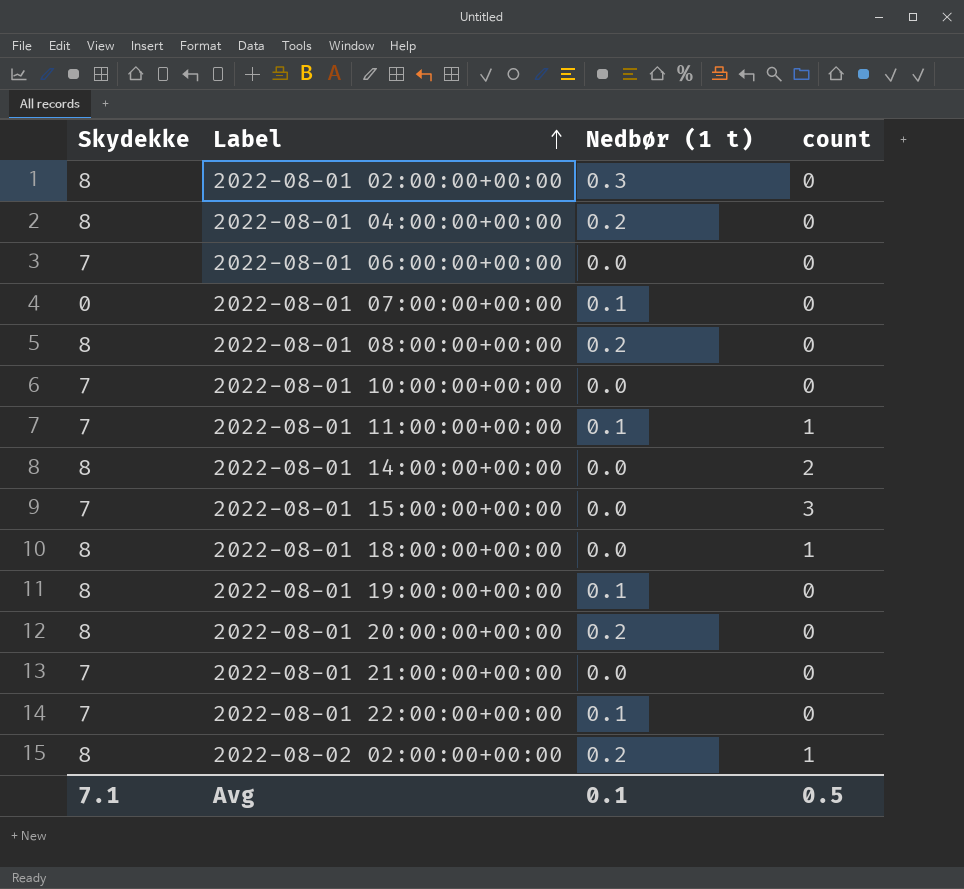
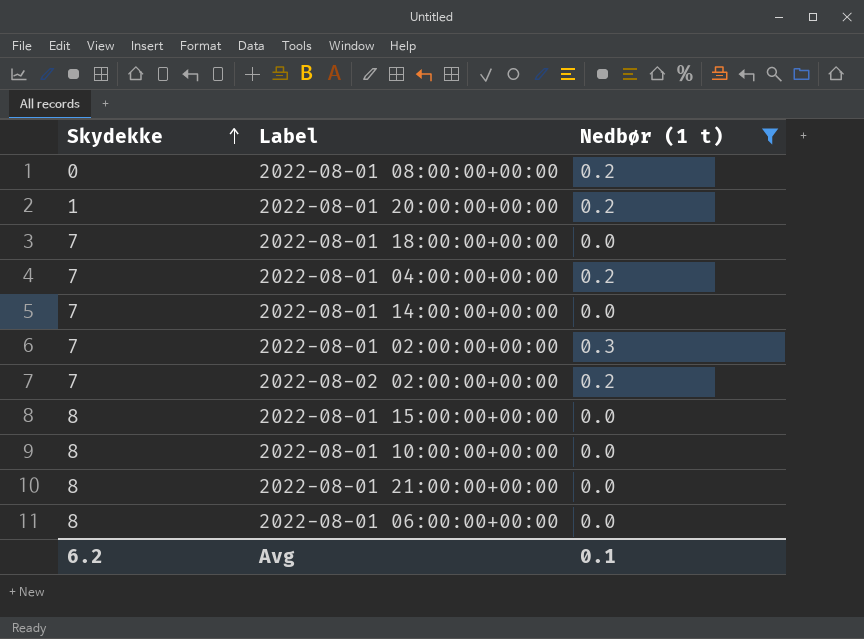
filter: none -> Nedbør (1 t) != 0.1
row order: Label ascending -> Skydekke ascending
column count | position: 4 -> none
2022-08-01 08:00:00+00:00 | Skydekke: 8 -> 0
2022-08-01 20:00:00+00:00 | Skydekke: 8 -> 1
2022-08-01 18:00:00+00:00 | Skydekke: 8 -> 7
2022-08-01 04:00:00+00:00 | Skydekke: 8 -> 7
2022-08-01 14:00:00+00:00 | Skydekke: 8 -> 7
2022-08-01 02:00:00+00:00 | Skydekke: 8 -> 7
2022-08-02 02:00:00+00:00 | Skydekke: 8 -> 7
2022-08-01 15:00:00+00:00 | Skydekke: 7 -> 8
2022-08-01 10:00:00+00:00 | Skydekke: 7 -> 8
2022-08-01 21:00:00+00:00 | Skydekke: 7 -> 8
2022-08-01 06:00:00+00:00 | Skydekke: 7 -> 8
Avg | Skydekke: 7.1 -> 6.2

